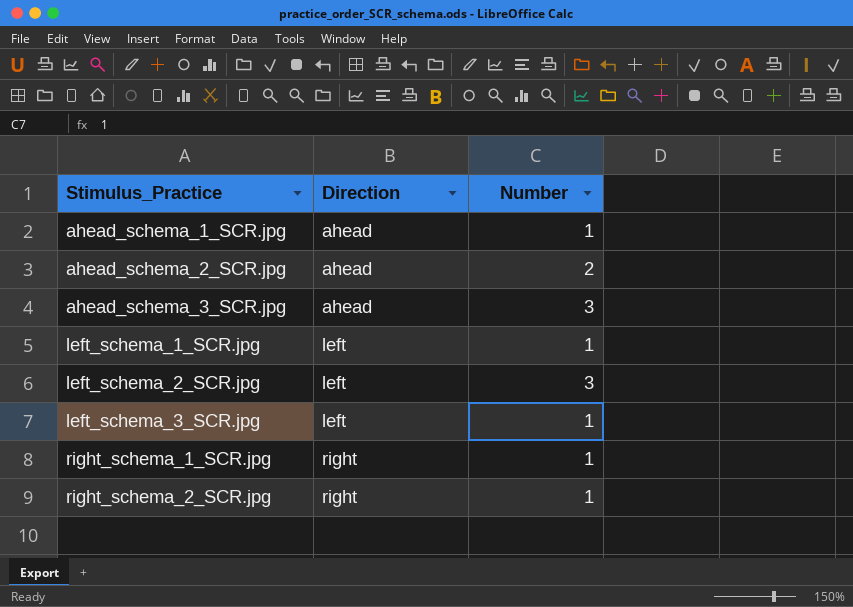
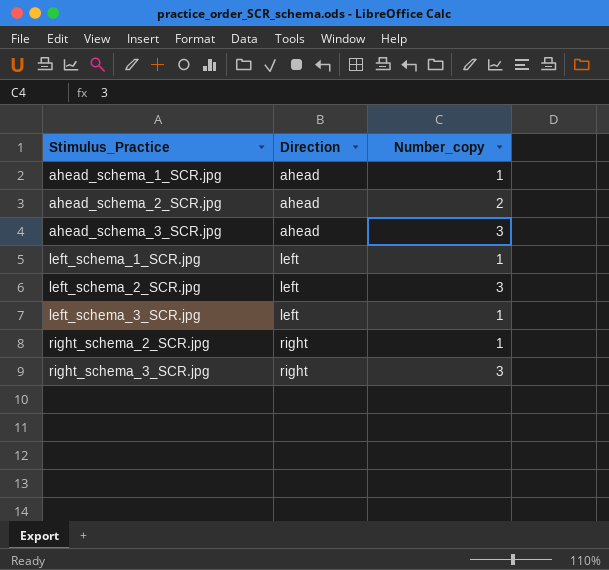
column name: Number -> Number_copy
row right_schema_1_SCR.jpg: right | 1 -> none
row right_schema_3_SCR.jpg: none -> right | 3

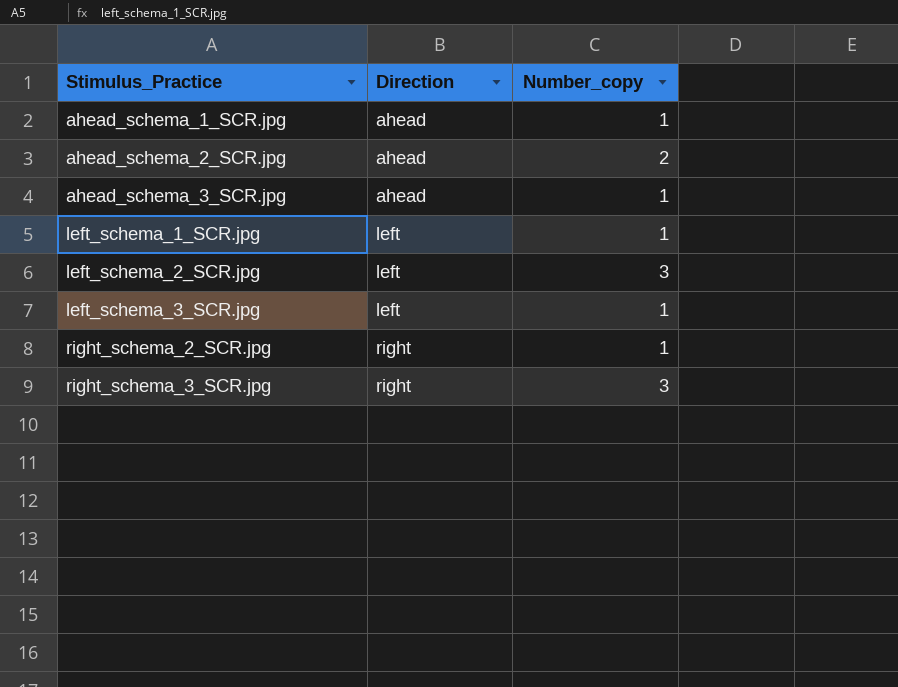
ahead_schema_3_SCR.jpg | Number_copy: 3 -> 1

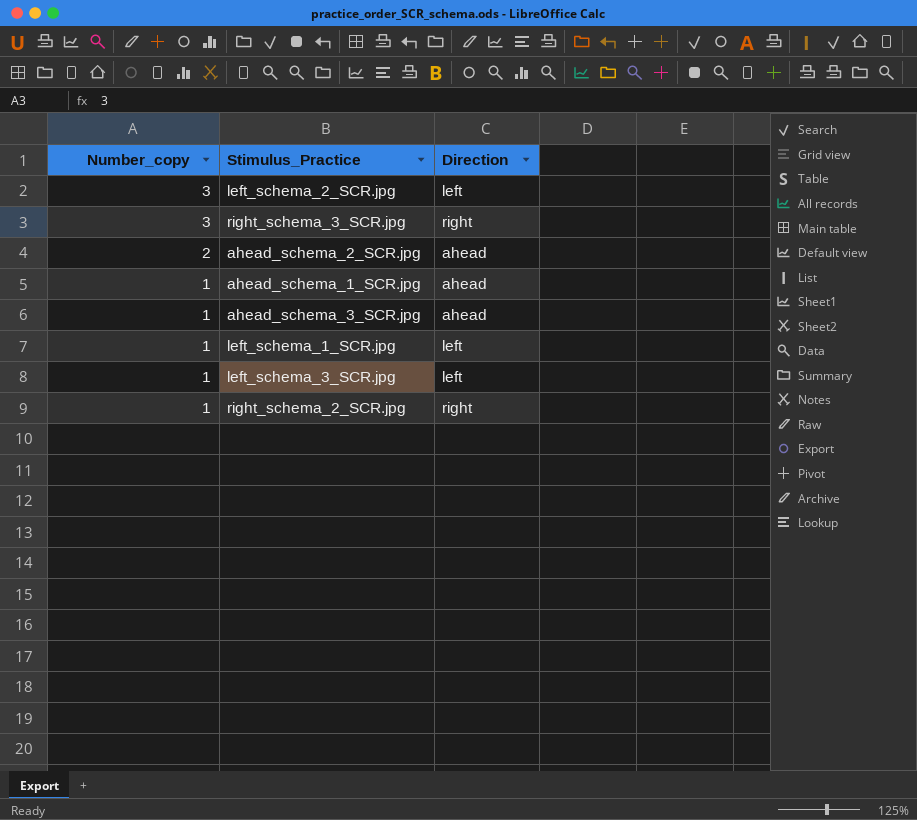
row order: Stimulus_Practice ascending -> Number_copy descending
column Number_copy | position: 3 -> 1

